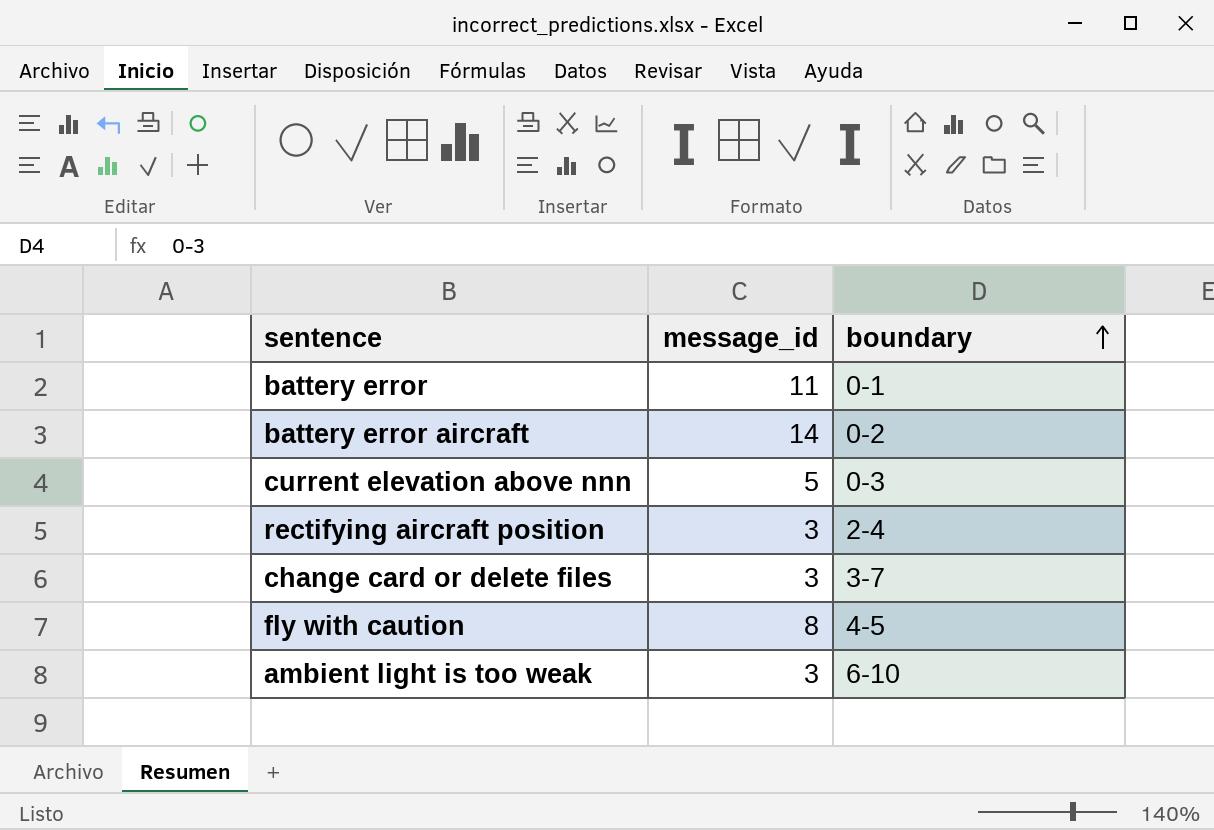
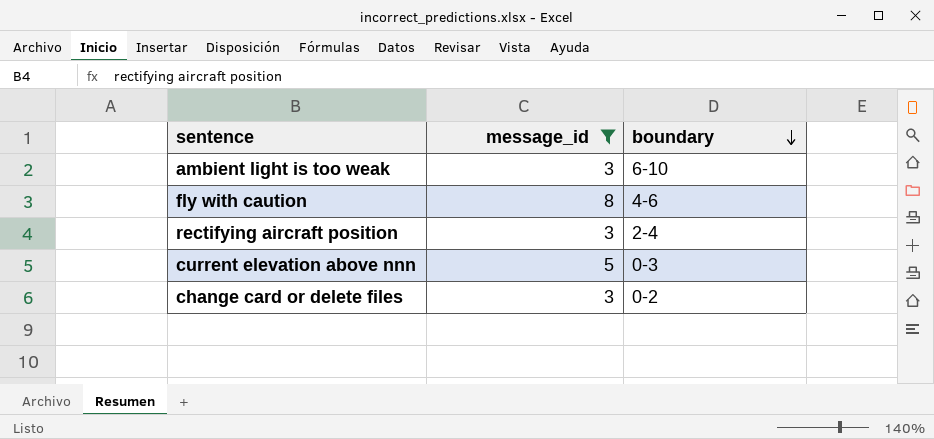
filter: none -> message_id <= 8
row order: boundary ascending -> boundary descending
fly with caution | boundary: 4-5 -> 4-6
change card or delete files | boundary: 3-7 -> 0-2

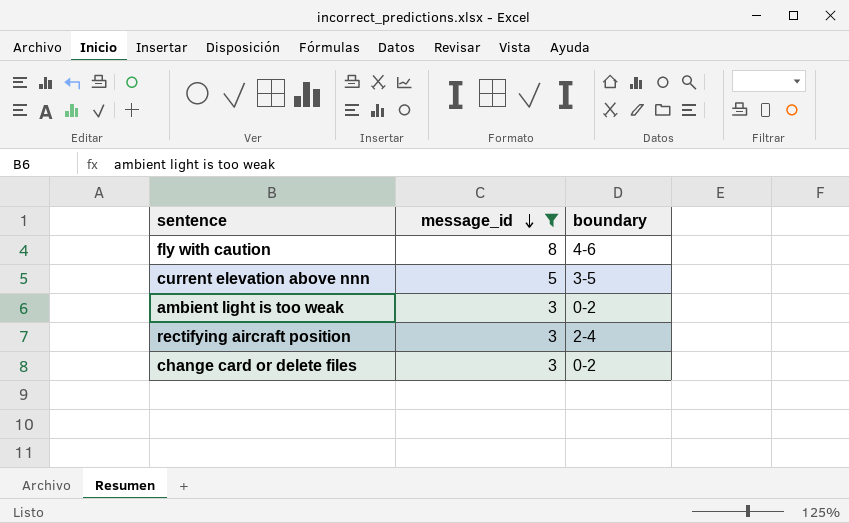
row order: boundary descending -> message_id descending
current elevation above nnn | boundary: 0-3 -> 3-5
ambient light is too weak | boundary: 6-10 -> 0-2

